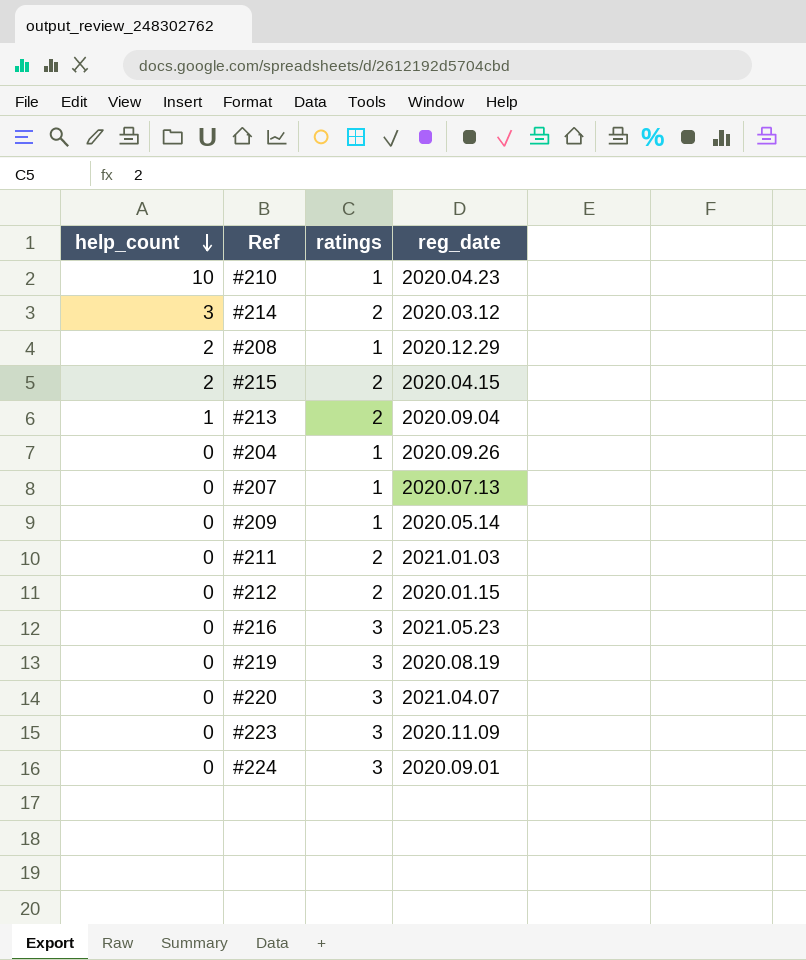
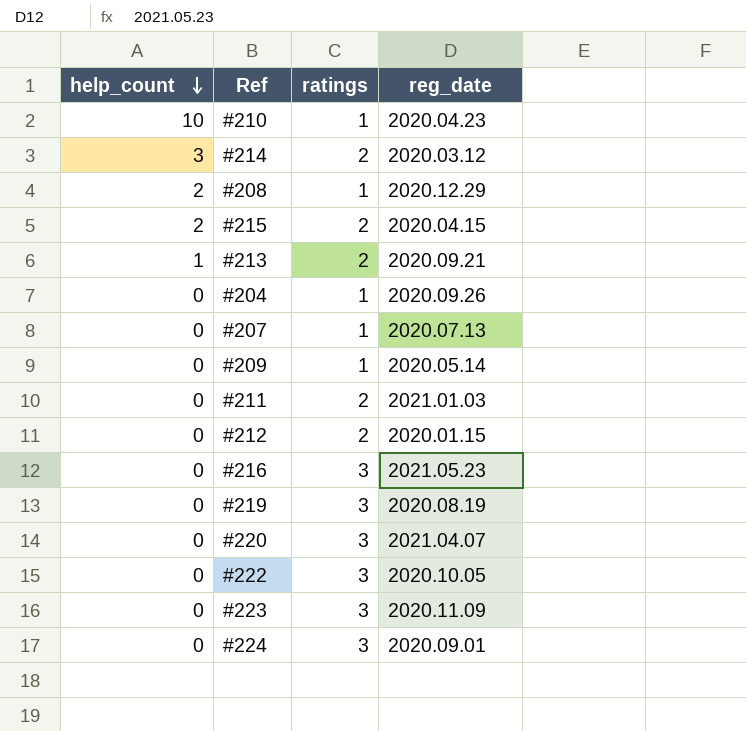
#213 | reg_date: 2020.09.04 -> 2020.09.21
row #222: none -> 0 | 3 | 2020.10.05

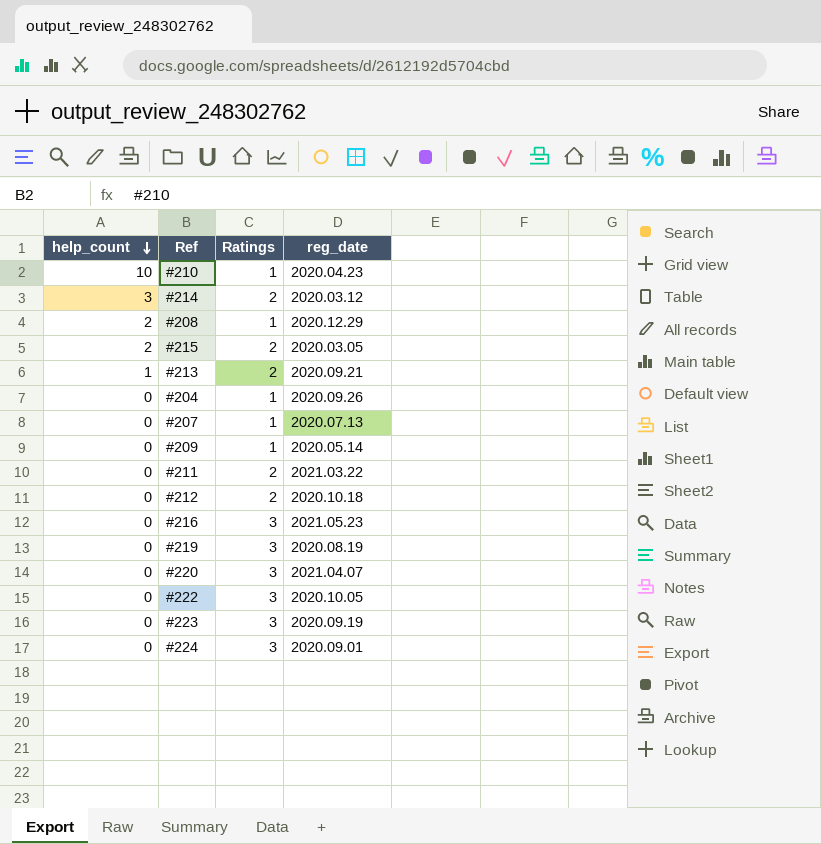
column name: ratings -> Ratings
#215 | reg_date: 2020.04.15 -> 2020.03.05
#211 | reg_date: 2021.01.03 -> 2021.03.22
#212 | reg_date: 2020.01.15 -> 2020.10.18
#223 | reg_date: 2020.11.09 -> 2020.09.19

